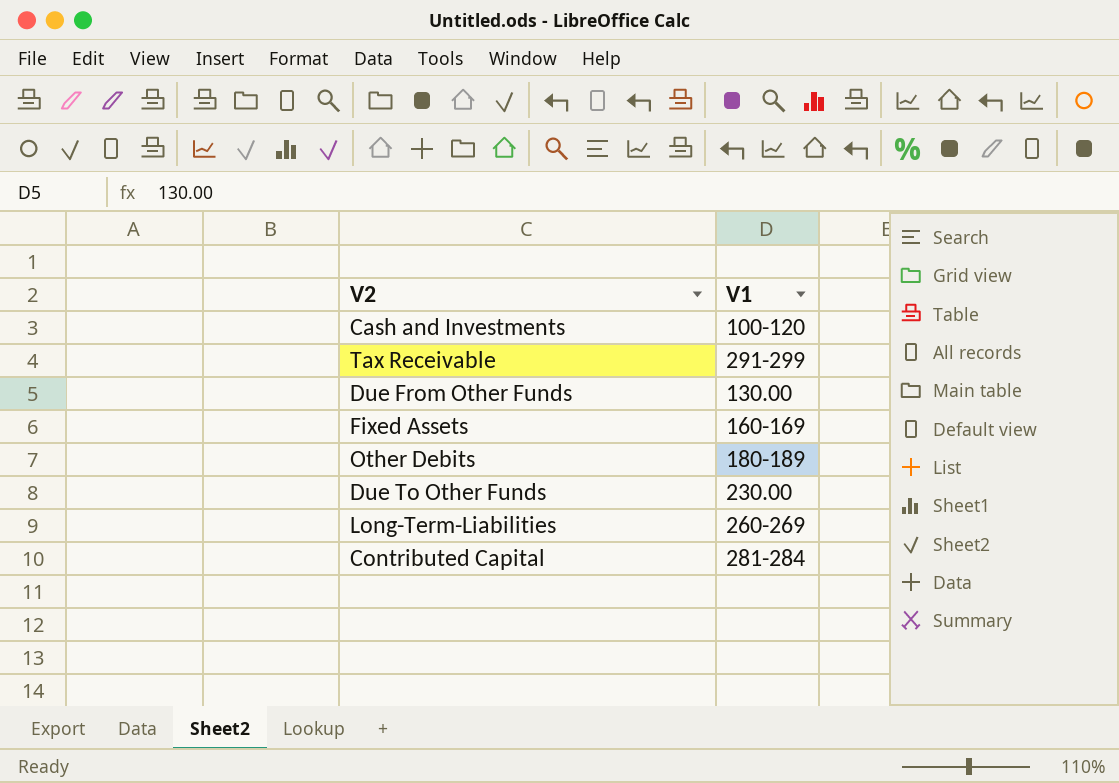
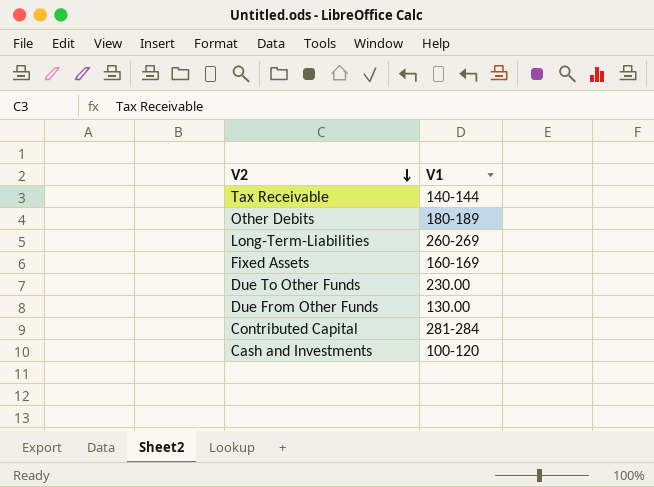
row order: none -> V2 descending
Tax Receivable | V1: 291-299 -> 140-144

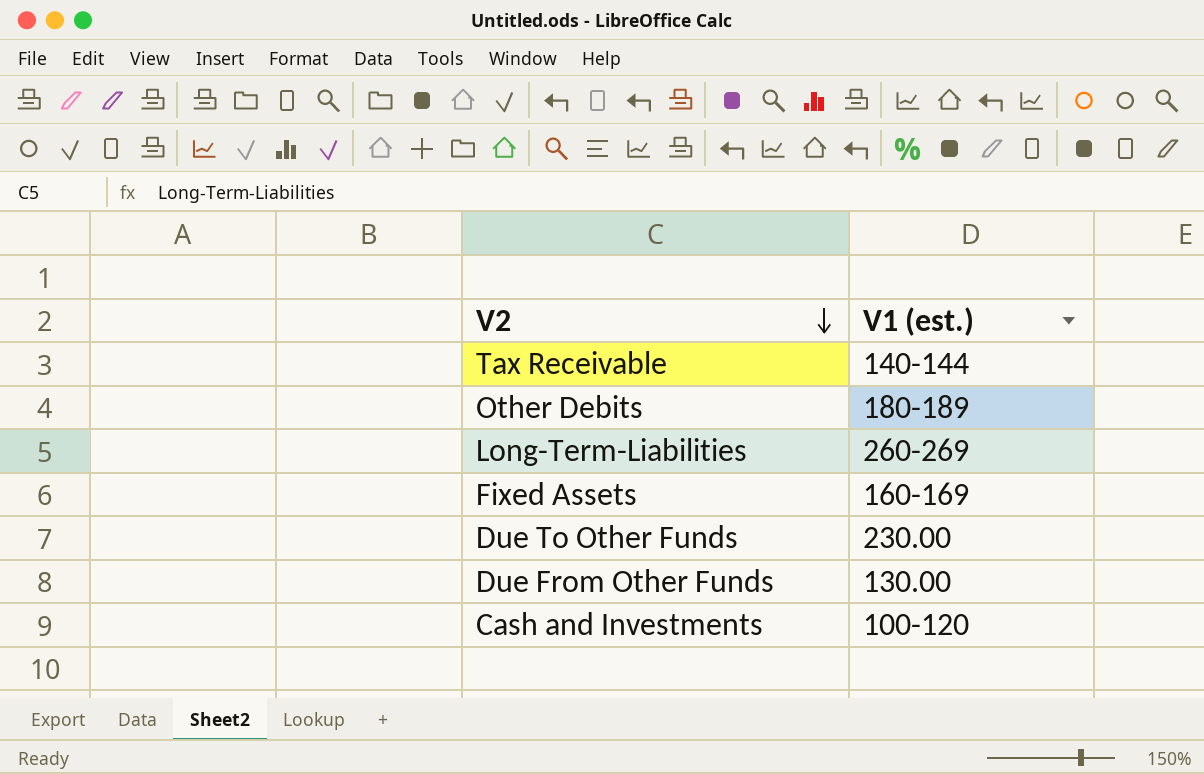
column name: V1 -> V1 (est.)
row Contributed Capital: 281-284 -> none

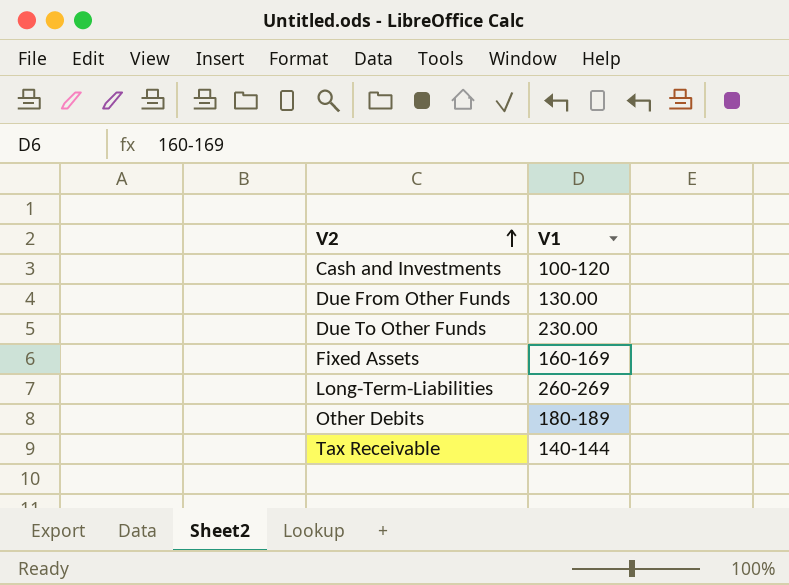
row order: V2 descending -> V2 ascending
column name: V1 (est.) -> V1

